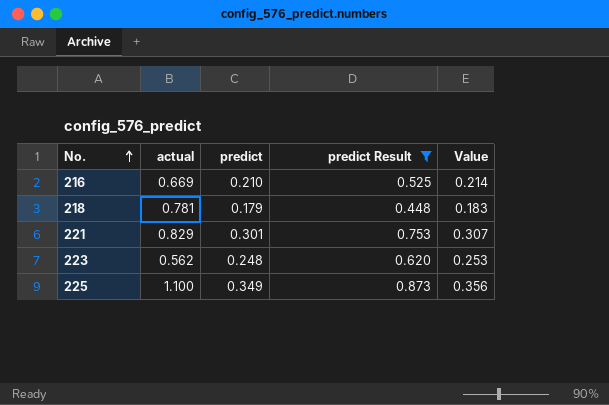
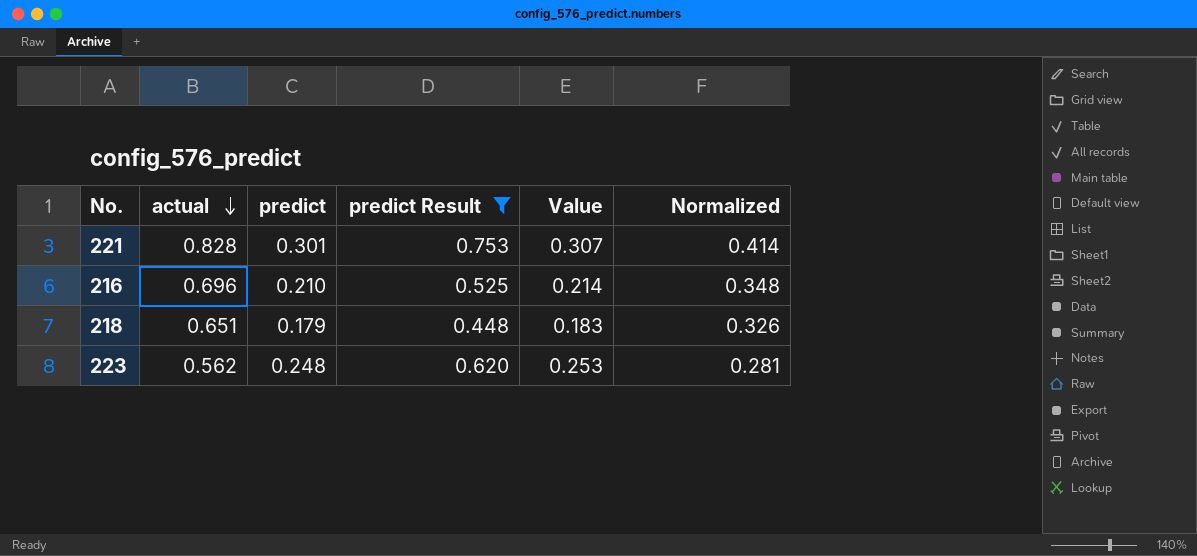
row order: No. ascending -> actual descending
column Normalized | formula: none -> [actual] * 0.5
row 225: 1.100 | 0.349 | 0.873 | 0.356 -> none
221 | actual: 0.829 -> 0.828
216 | actual: 0.669 -> 0.696
218 | actual: 0.781 -> 0.651

